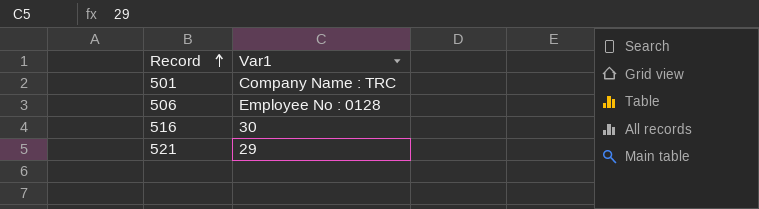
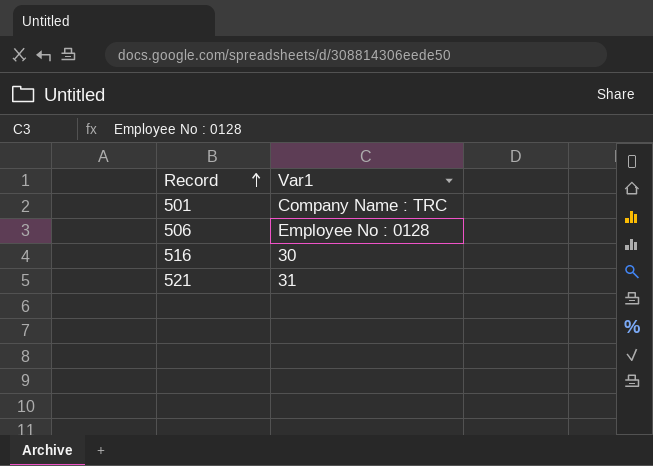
521 | Var1: 29 -> 31

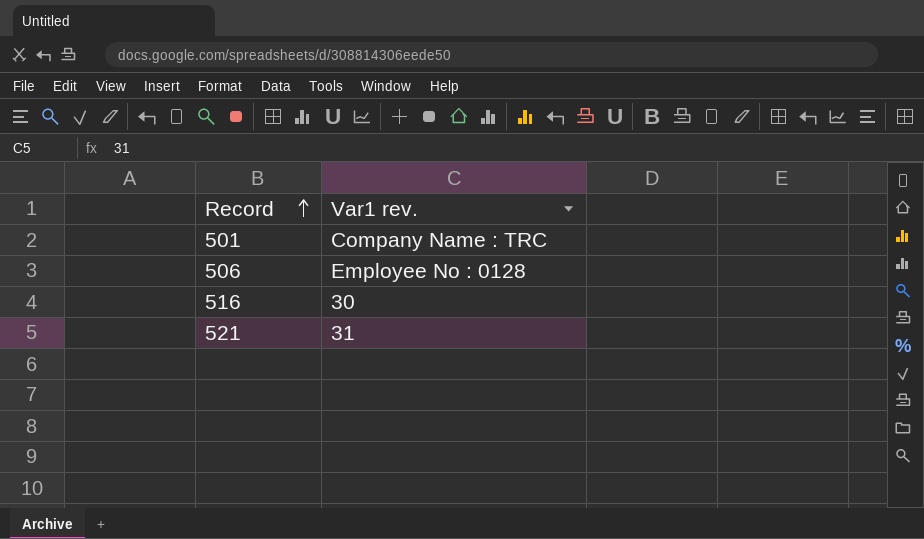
column name: Var1 -> Var1 rev.

